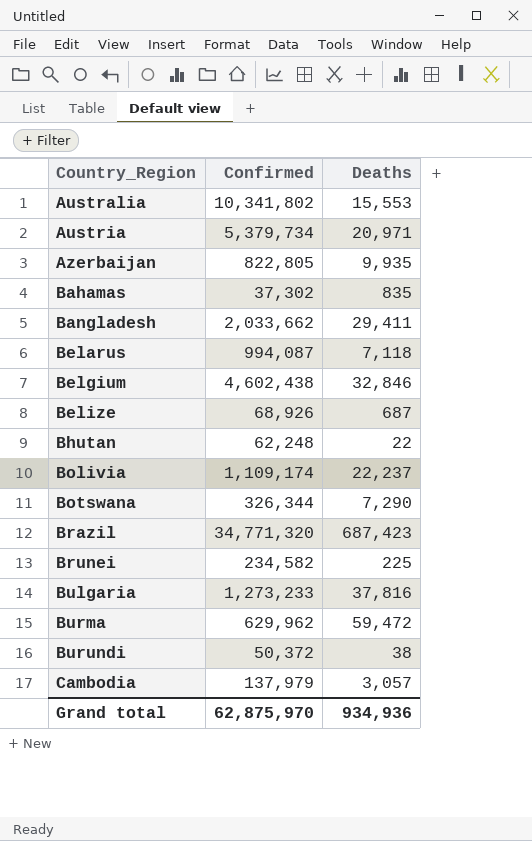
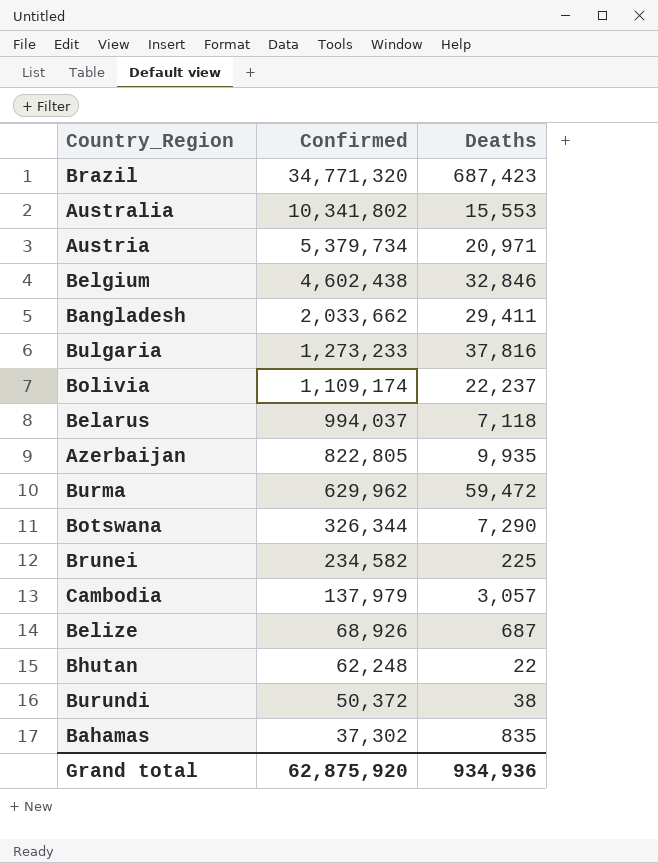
row order: Country_Region ascending -> Confirmed descending
Belarus | Confirmed: 994,087 -> 994,037
Grand total | Confirmed: 62,875,970 -> 62,875,920

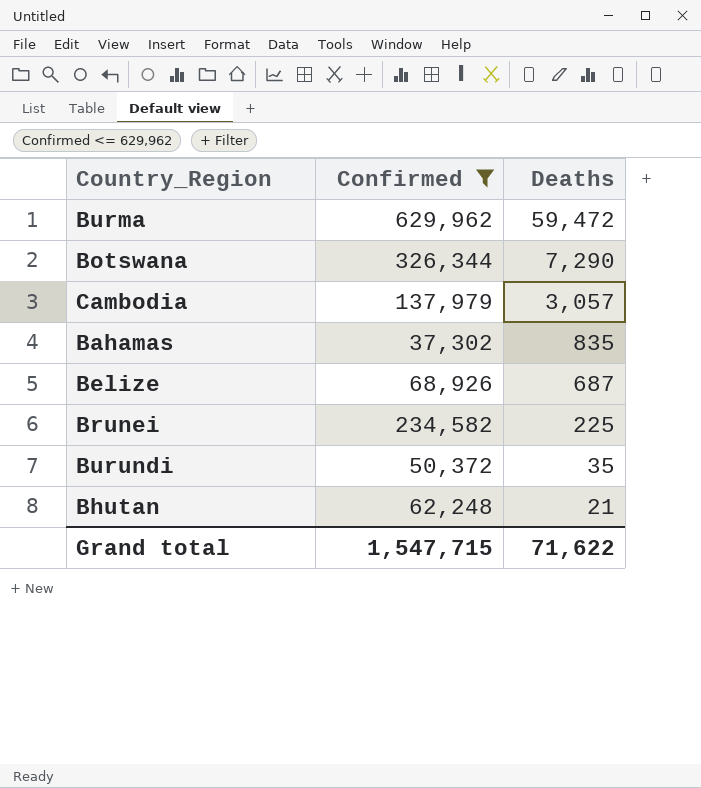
filter: none -> Confirmed <= 629,962
row order: Confirmed descending -> Deaths descending
Burundi | Deaths: 38 -> 35
Bhutan | Deaths: 22 -> 21
Grand total | Confirmed: 62,875,920 -> 1,547,715
Grand total | Deaths: 934,936 -> 71,622

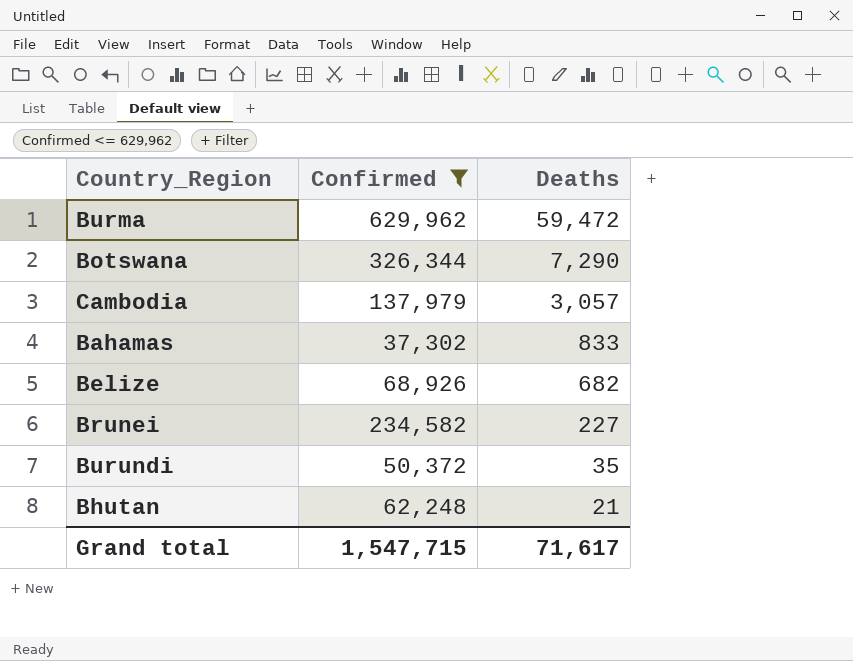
Bahamas | Deaths: 835 -> 833
Belize | Deaths: 687 -> 682
Brunei | Deaths: 225 -> 227
Grand total | Deaths: 71,622 -> 71,617

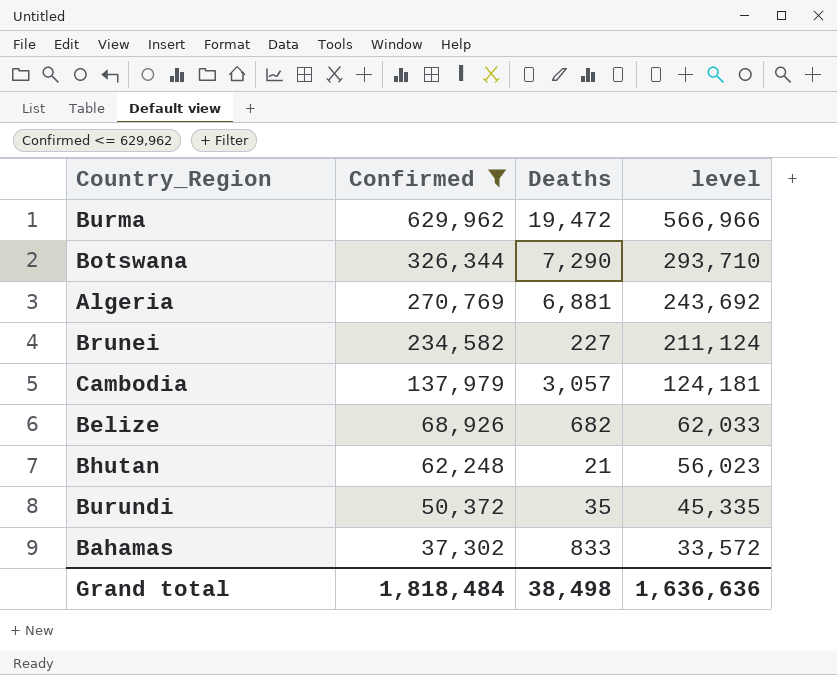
row order: Deaths descending -> Confirmed descending
column level | formula: none -> [Confirmed] * 0.9
Burma | Deaths: 59,472 -> 19,472
row Algeria: none -> 270,769 | 6,881 | 243,692
Grand total | Confirmed: 1,547,715 -> 1,818,484
Grand total | Deaths: 71,617 -> 38,498

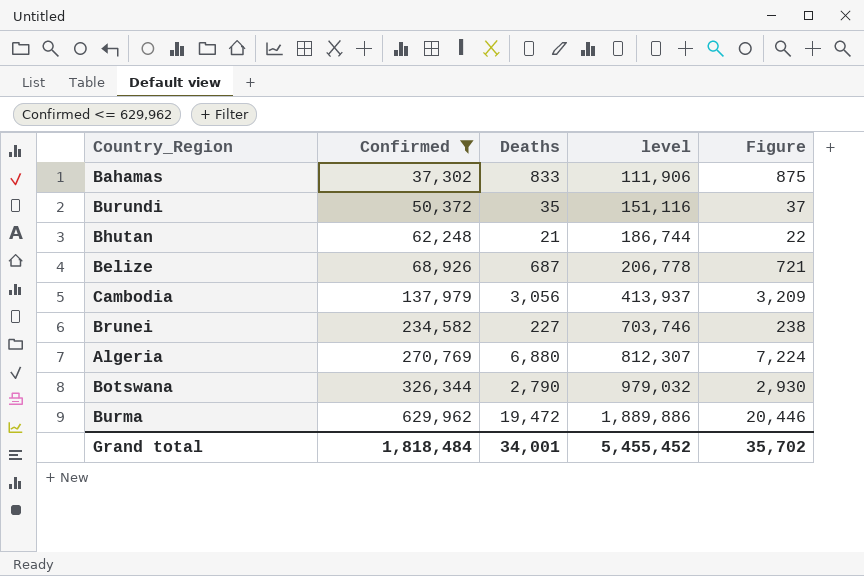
row order: Confirmed descending -> Confirmed ascending
column level | formula: [Confirmed] * 0.9 -> [Confirmed] * 3
column Figure | formula: none -> [Deaths] * 1.05
Belize | Deaths: 682 -> 687
Cambodia | Deaths: 3,057 -> 3,056
Algeria | Deaths: 6,881 -> 6,880
Botswana | Deaths: 7,290 -> 2,790
Grand total | Deaths: 38,498 -> 34,001
Grand total | level: 1,636,636 -> 5,455,452

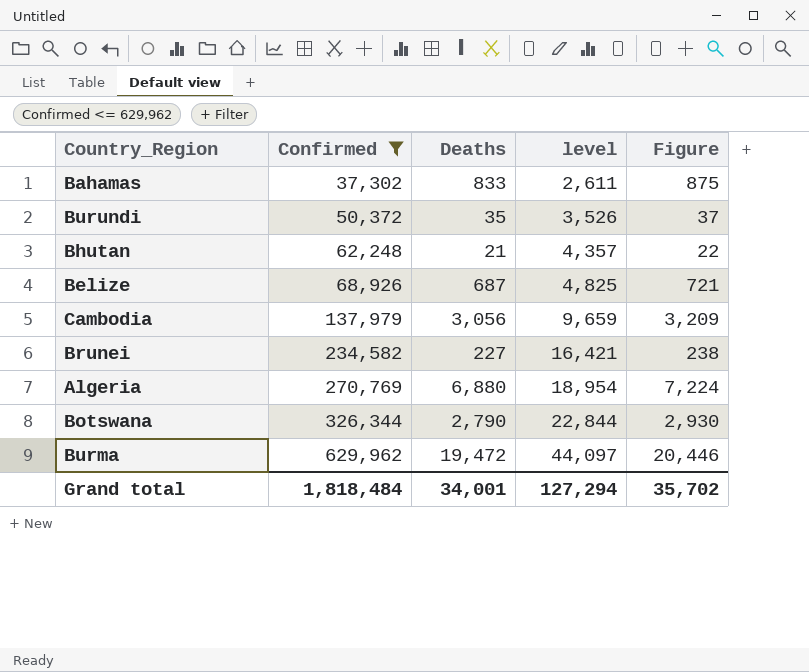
column level | formula: [Confirmed] * 3 -> [Confirmed] * 0.07
Grand total | level: 5,455,452 -> 127,294

